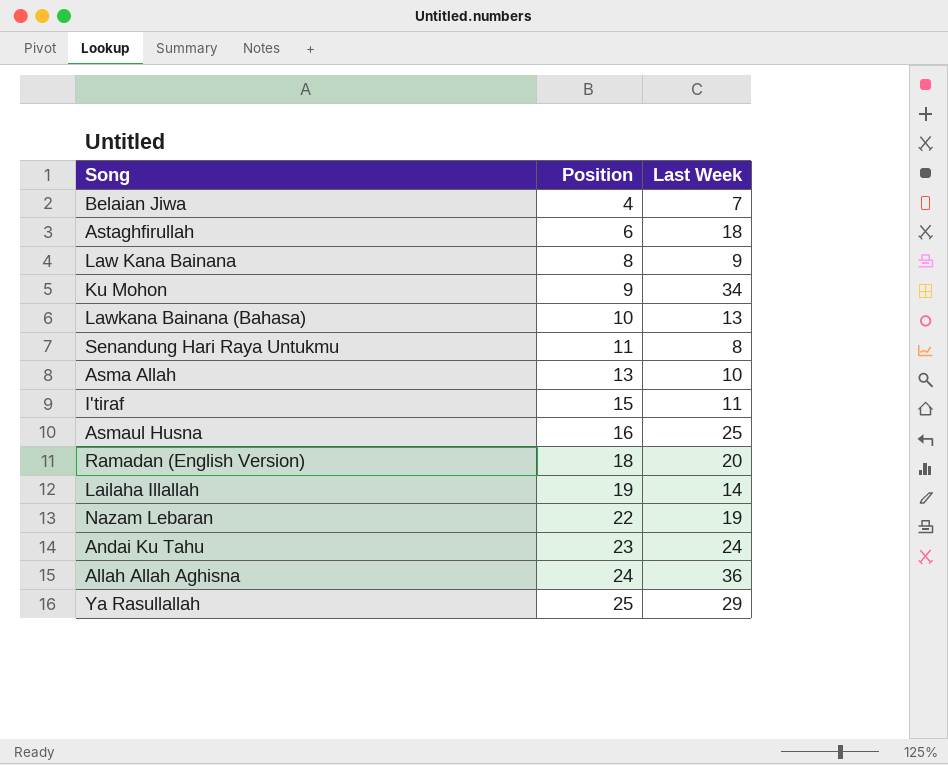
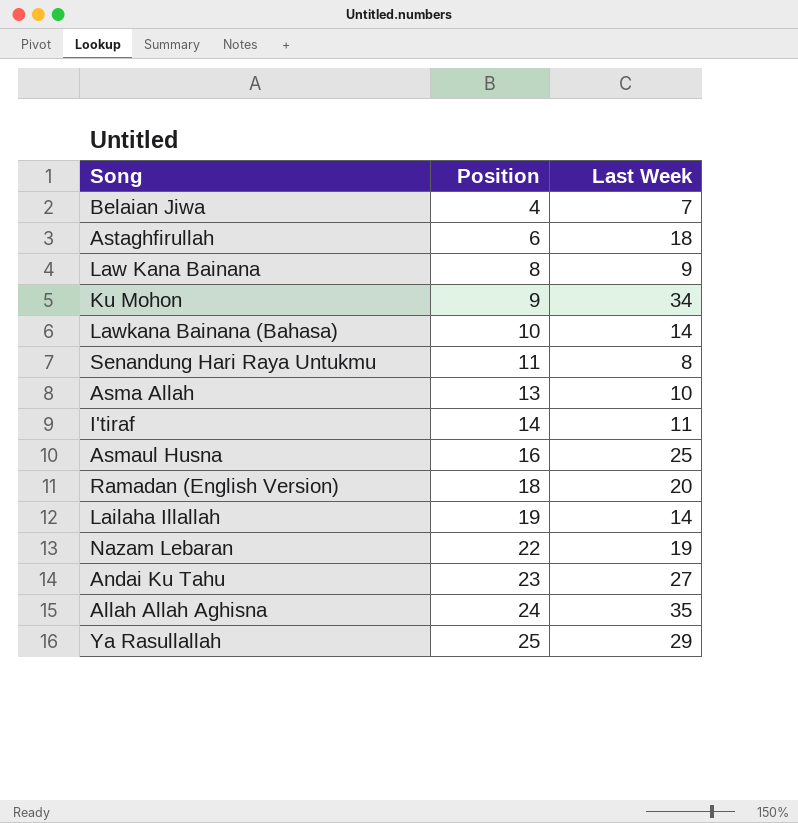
Lawkana Bainana (Bahasa) | Last Week: 13 -> 14
I'tiraf | Position: 15 -> 14
Andai Ku Tahu | Last Week: 24 -> 27
Allah Allah Aghisna | Last Week: 36 -> 35

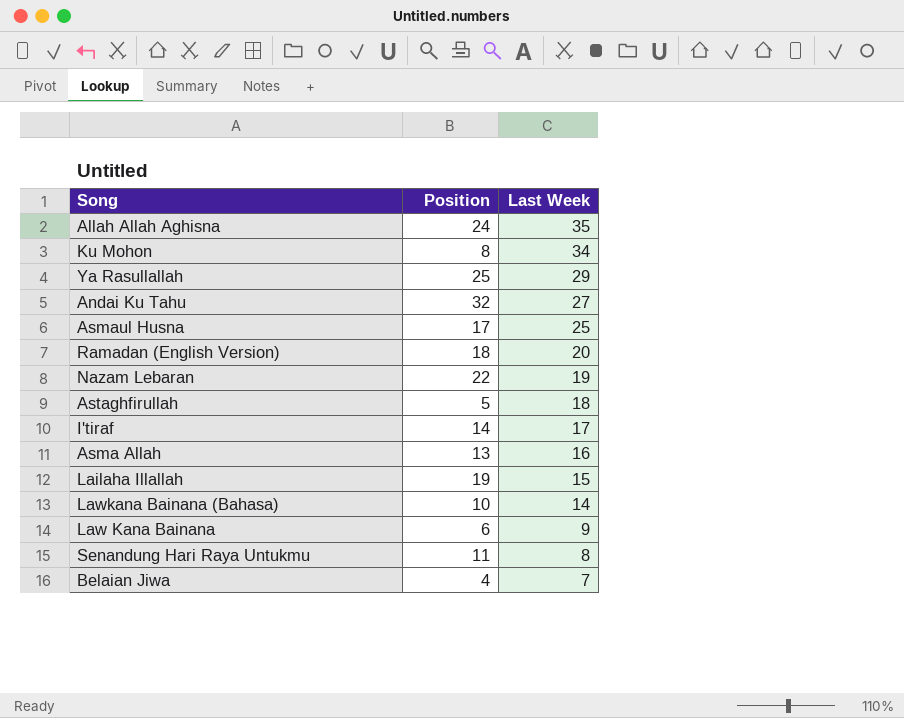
row order: Position ascending -> Last Week descending
Ku Mohon | Position: 9 -> 8
Andai Ku Tahu | Position: 23 -> 32
Asmaul Husna | Position: 16 -> 17
Astaghfirullah | Position: 6 -> 5
I'tiraf | Last Week: 11 -> 17
Asma Allah | Last Week: 10 -> 16
Lailaha Illallah | Last Week: 14 -> 15
Law Kana Bainana | Position: 8 -> 6

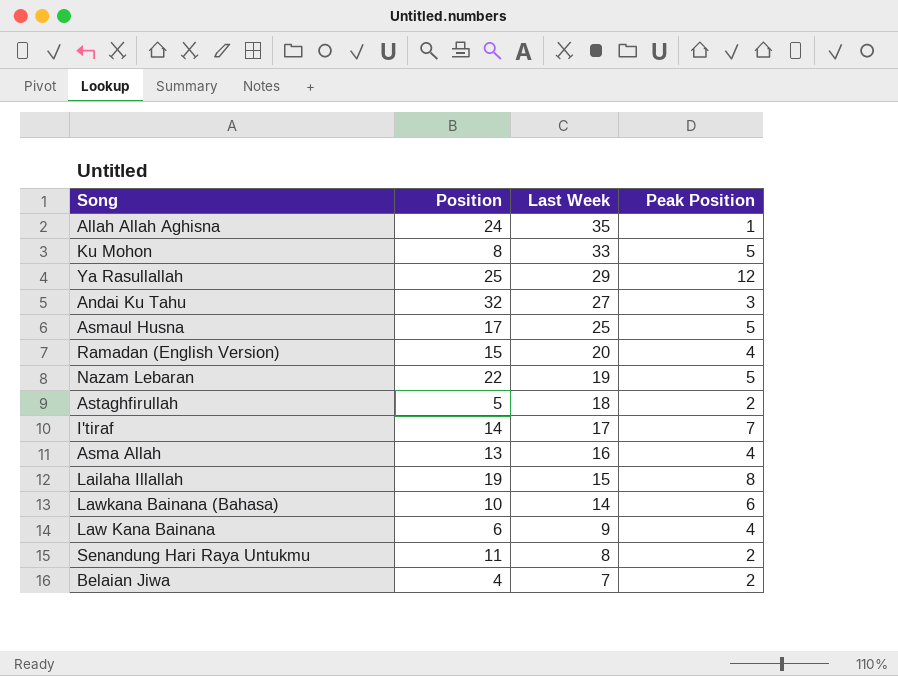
column Peak Position | position: none -> 4
Ku Mohon | Last Week: 34 -> 33
Ramadan (English Version) | Position: 18 -> 15

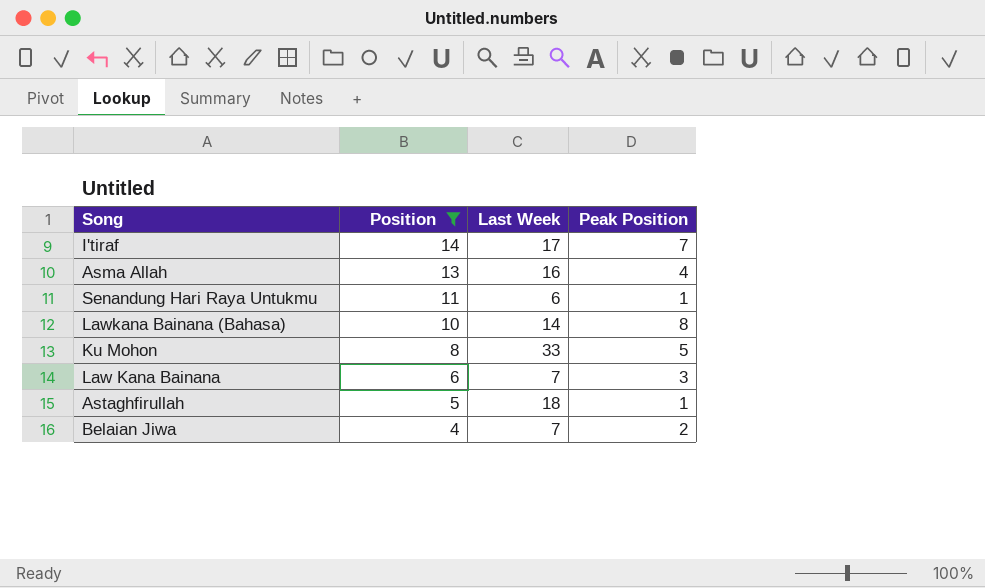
filter: none -> Position <= 14
row order: Last Week descending -> Position descending
Senandung Hari Raya Untukmu | Last Week: 8 -> 6
Senandung Hari Raya Untukmu | Peak Position: 2 -> 1
Lawkana Bainana (Bahasa) | Peak Position: 6 -> 8
Law Kana Bainana | Last Week: 9 -> 7
Law Kana Bainana | Peak Position: 4 -> 3
Astaghfirullah | Peak Position: 2 -> 1

